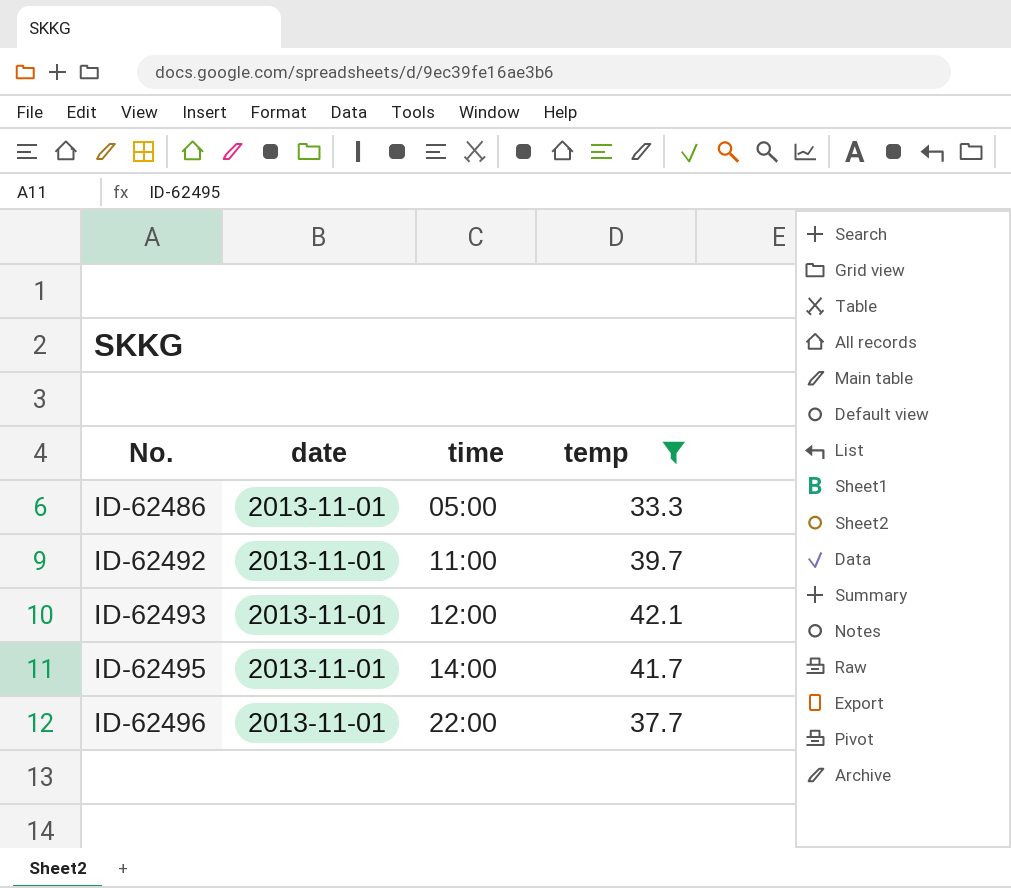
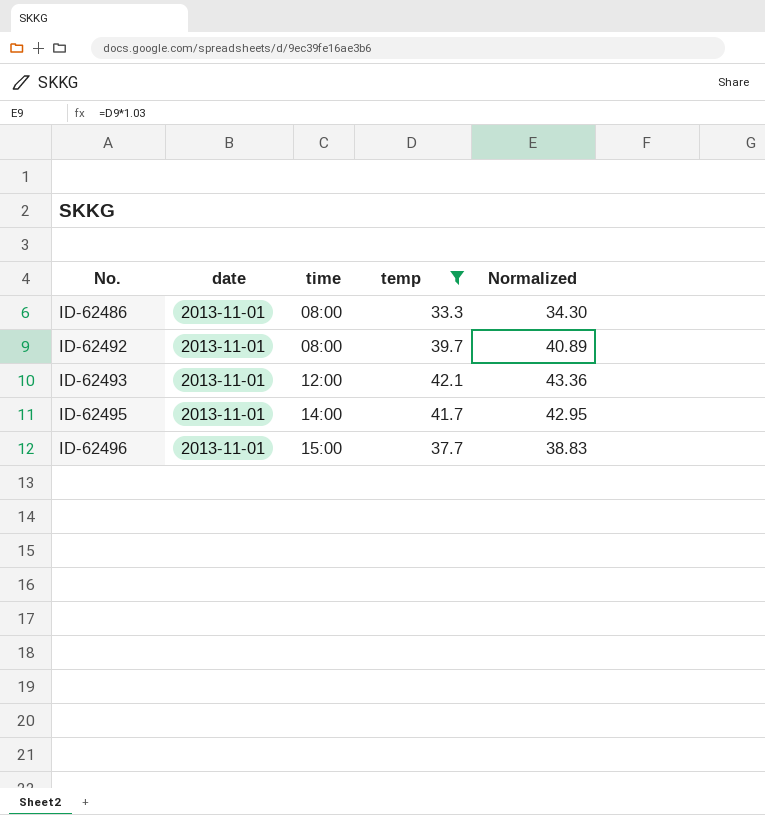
column Normalized | formula: none -> [temp] * 1.03
ID-62486 | time: 05:00 -> 08:00
ID-62492 | time: 11:00 -> 08:00
ID-62496 | time: 22:00 -> 15:00

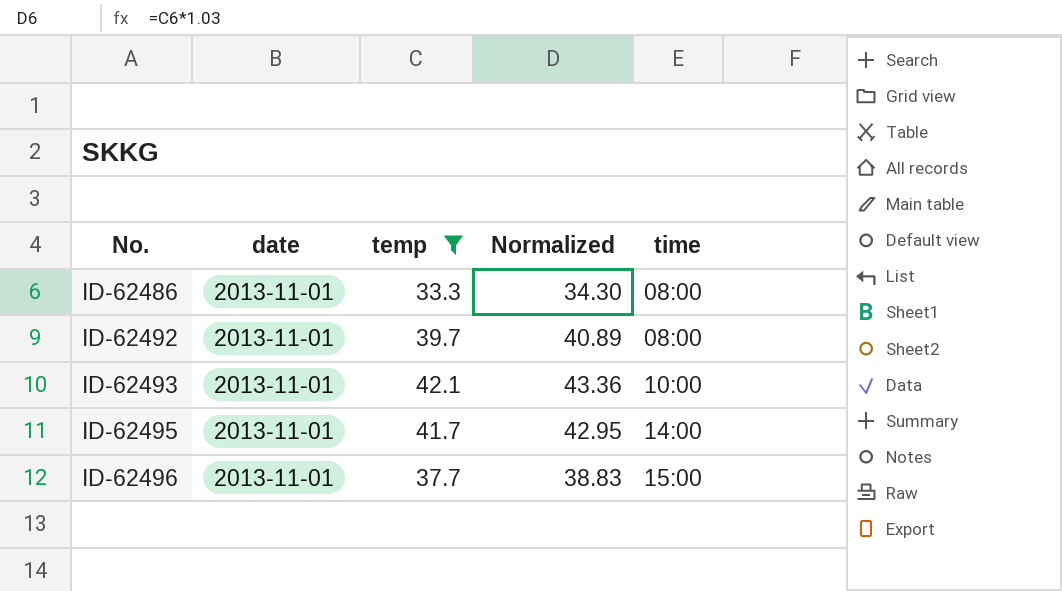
column time | position: 3 -> 5
ID-62493 | time: 12:00 -> 10:00

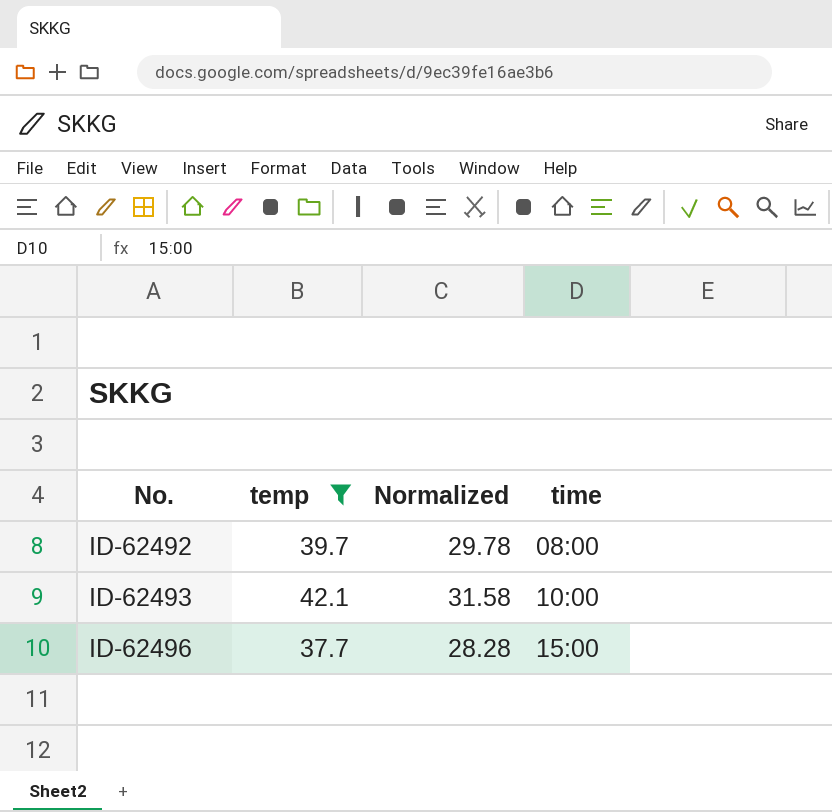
column date | position: 2 -> none
column Normalized | formula: [temp] * 1.03 -> [temp] * 0.75
row ID-62486: 2013-11-01 | 33.3 | 34.30 | 08:00 -> none
row ID-62495: 2013-11-01 | 41.7 | 42.95 | 14:00 -> none

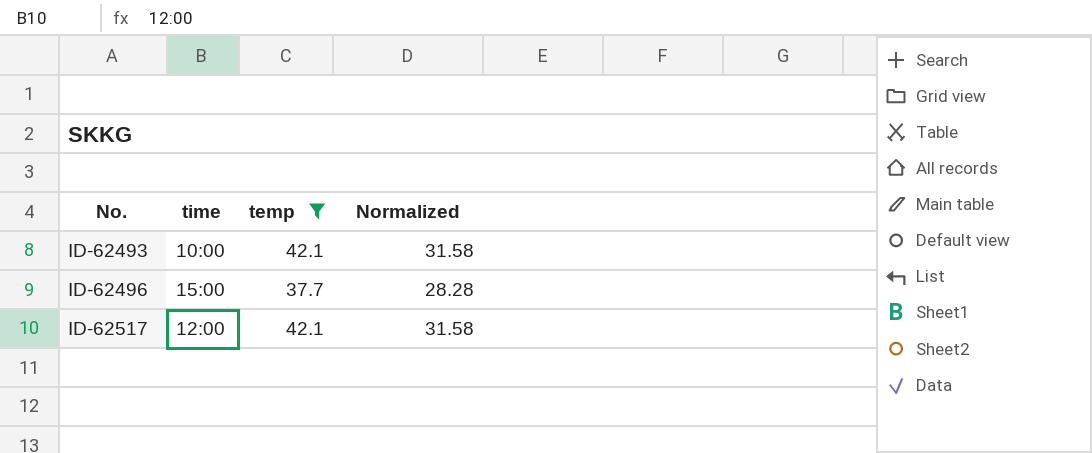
column time | position: 4 -> 2
row ID-62492: 39.7 | 29.78 | 08:00 -> none
row ID-62517: none -> 12:00 | 42.1 | 31.58

